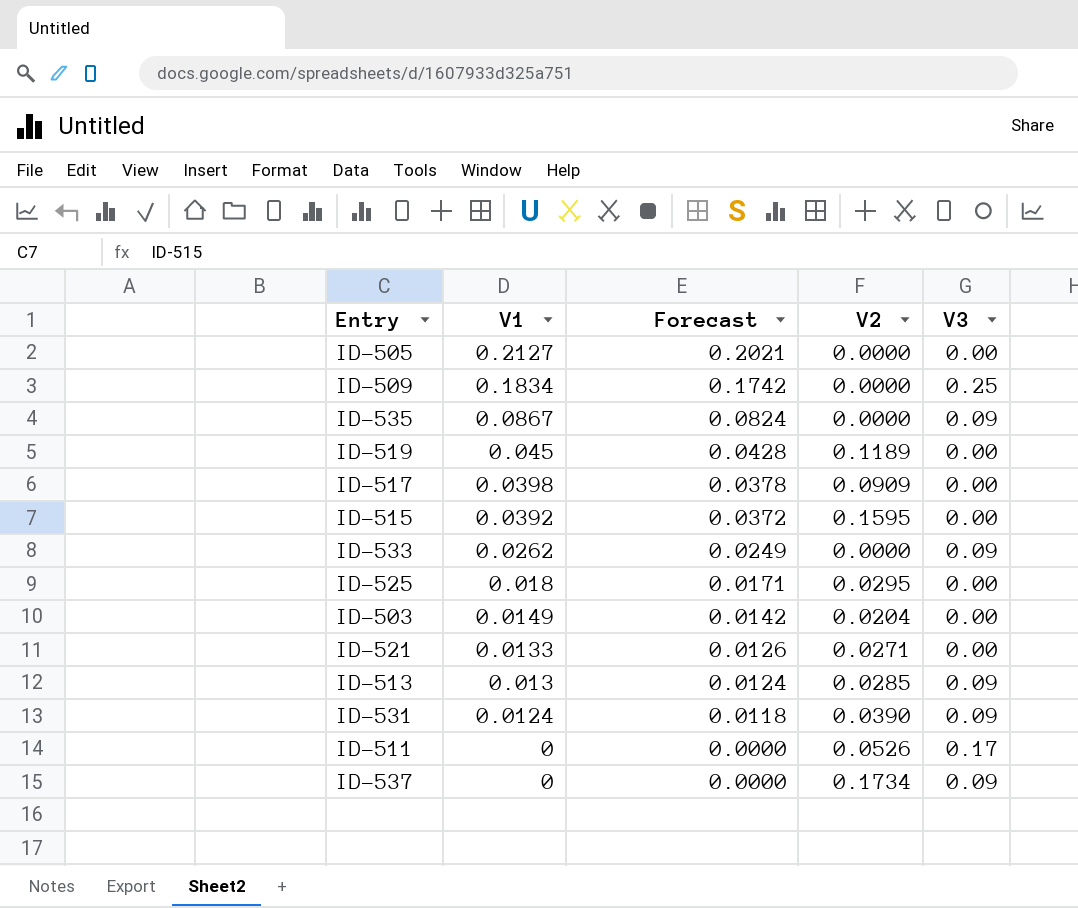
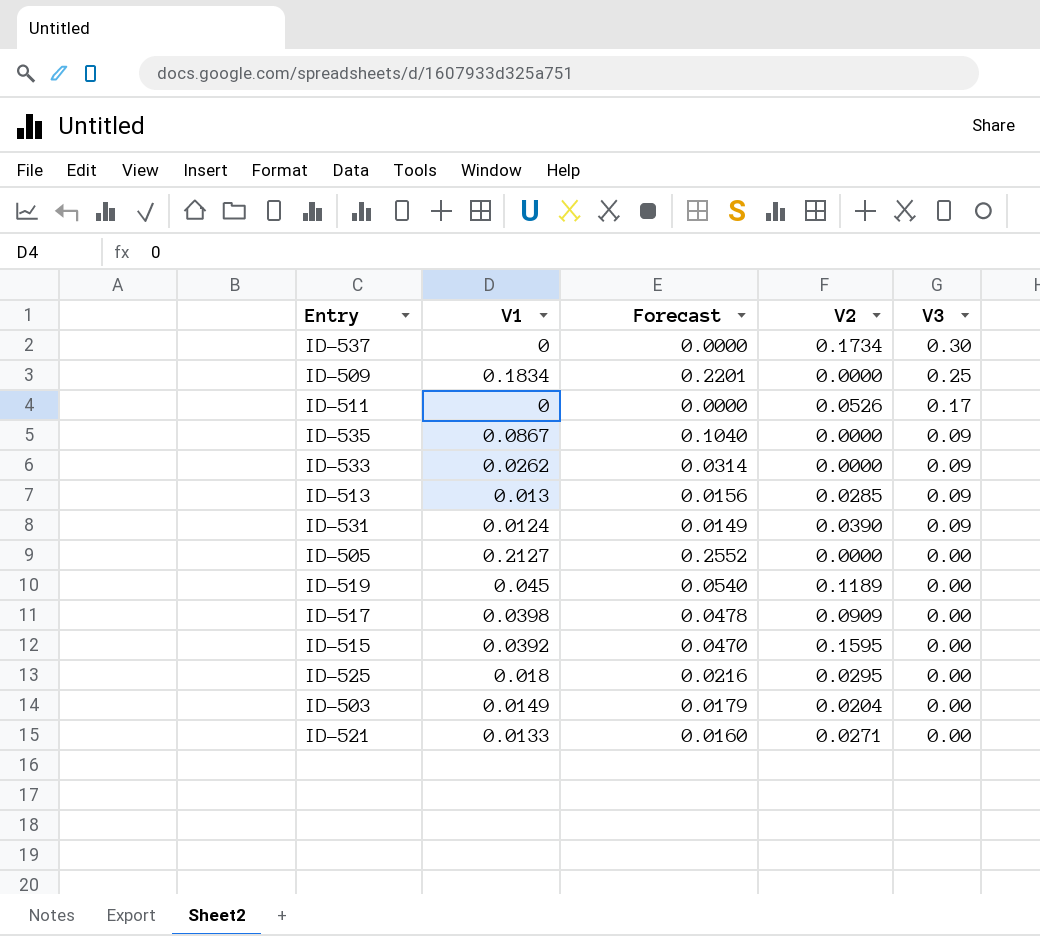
row order: V1 descending -> V3 descending
column Forecast | formula: [V1] * 0.95 -> [V1] * 1.2
ID-537 | V3: 0.09 -> 0.30

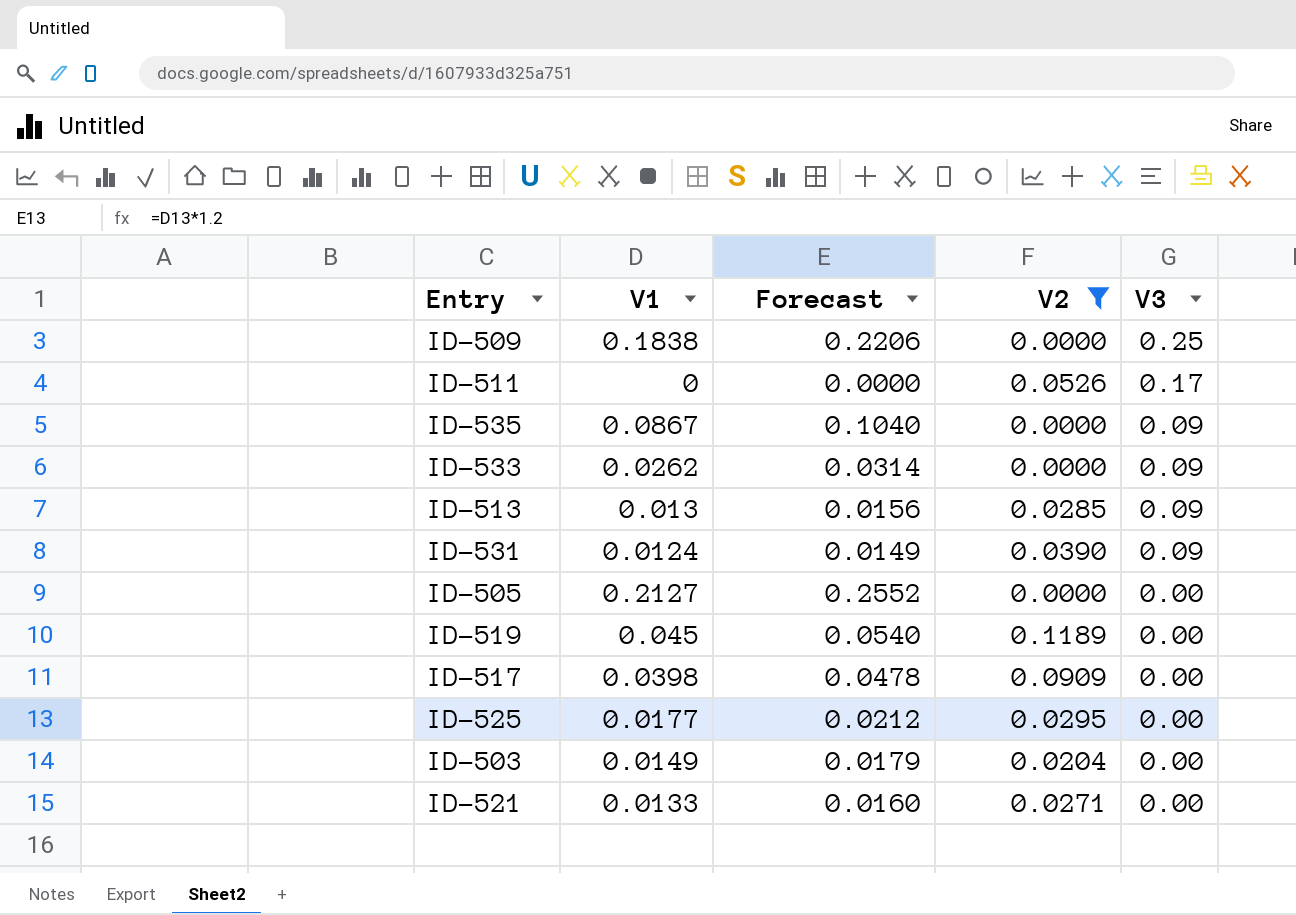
filter: none -> V2 <= 0.1189
ID-509 | V1: 0.1834 -> 0.1838
ID-509 | Forecast: 0.2201 -> 0.2206
ID-525 | V1: 0.018 -> 0.0177
ID-525 | Forecast: 0.0216 -> 0.0212

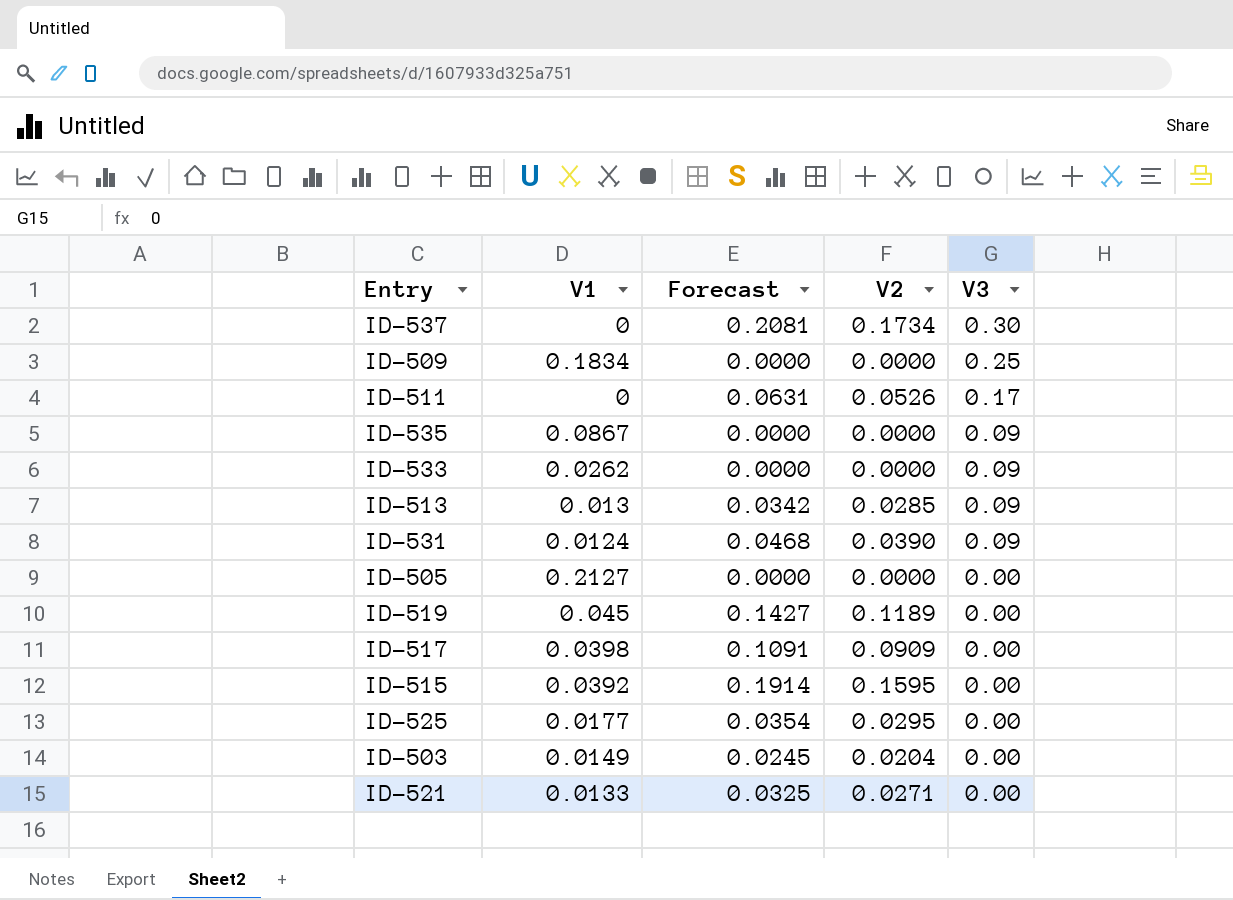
filter: V2 <= 0.1189 -> none
column Forecast | formula: [V1] * 1.2 -> [V2] * 1.2
ID-509 | V1: 0.1838 -> 0.1834

